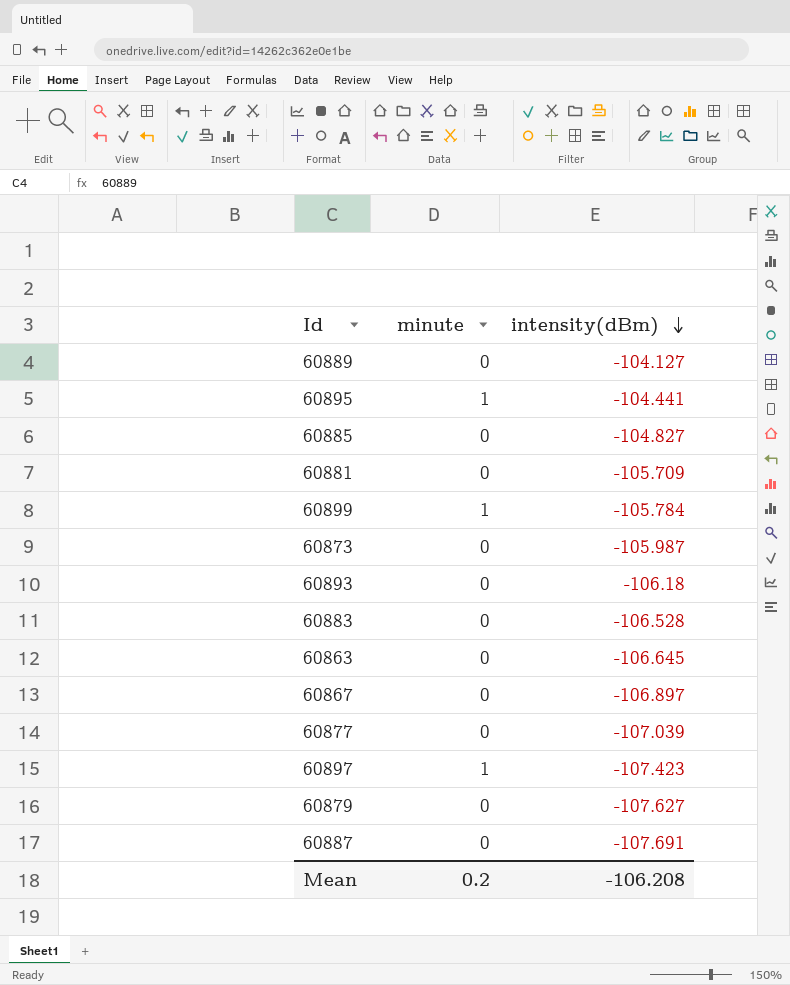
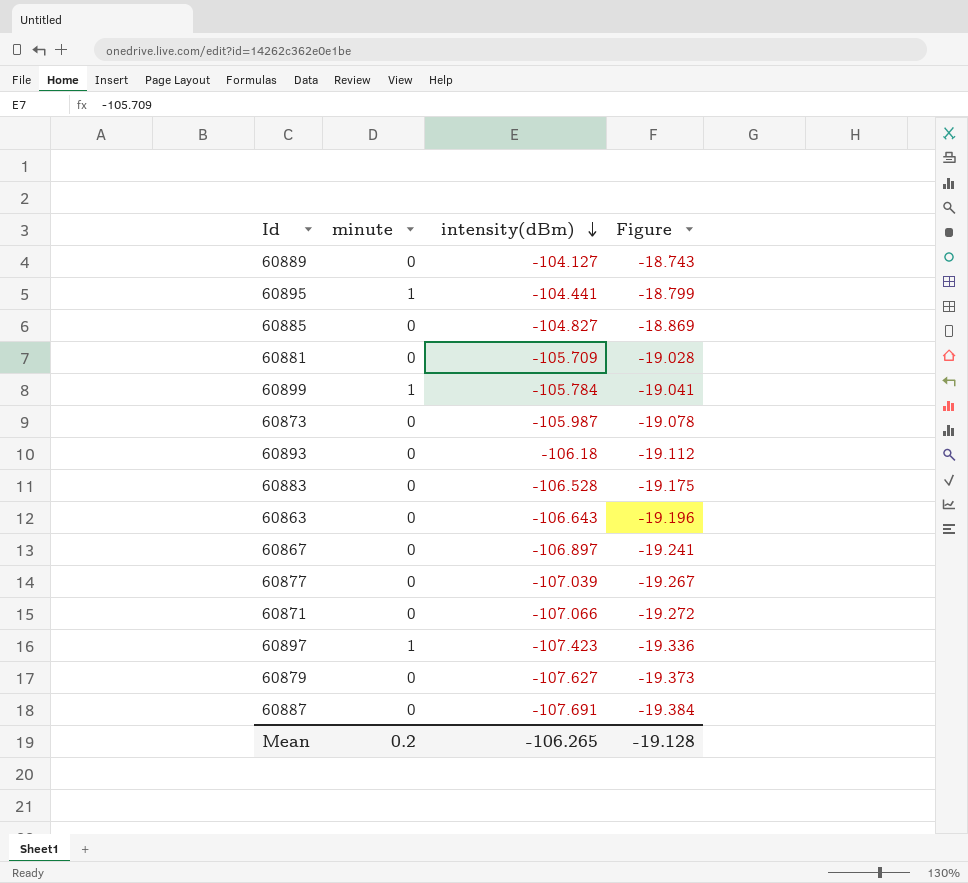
column Figure | formula: none -> [intensity(dBm)] * 0.18
60863 | intensity(dBm): -106.645 -> -106.643
row 60871: none -> 0 | -107.066 | -19.272
Mean | intensity(dBm): -106.208 -> -106.265

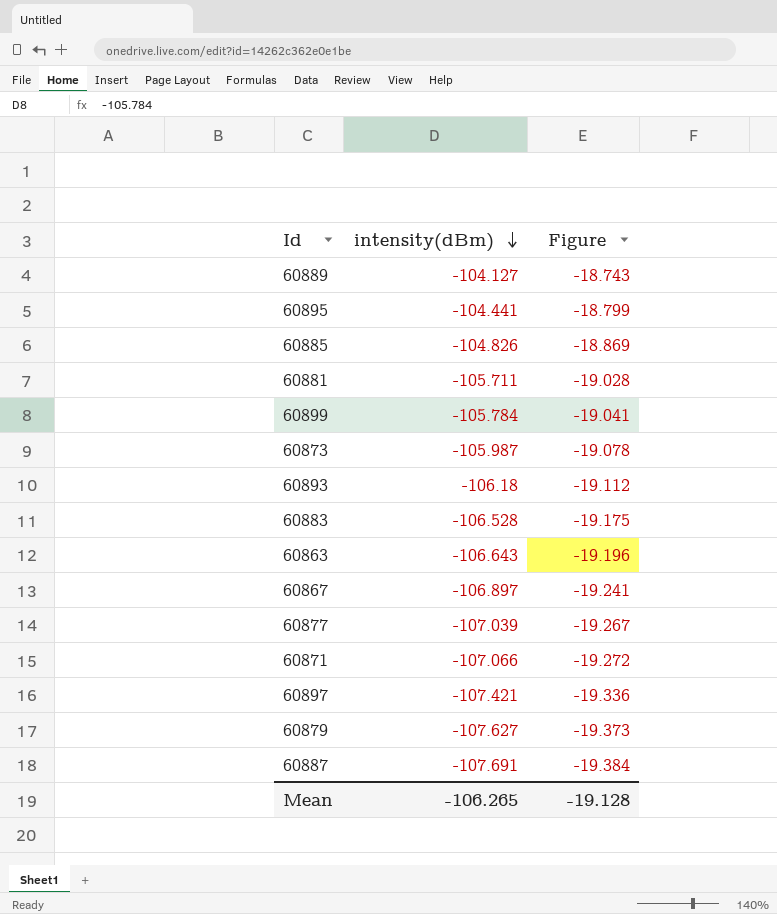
column minute | position: 2 -> none
60885 | intensity(dBm): -104.827 -> -104.826
60881 | intensity(dBm): -105.709 -> -105.711
60897 | intensity(dBm): -107.423 -> -107.421

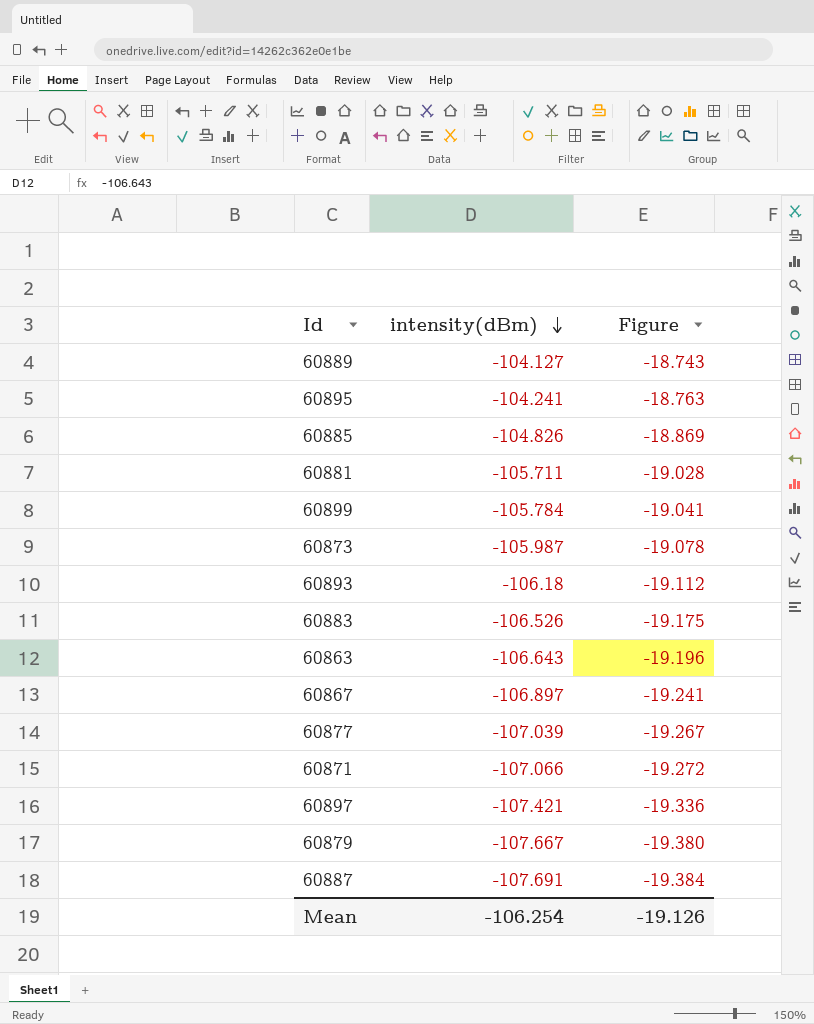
60895 | intensity(dBm): -104.441 -> -104.241
60895 | Figure: -18.799 -> -18.763
60883 | intensity(dBm): -106.528 -> -106.526
60879 | intensity(dBm): -107.627 -> -107.667
60879 | Figure: -19.373 -> -19.380
Mean | intensity(dBm): -106.265 -> -106.254
Mean | Figure: -19.128 -> -19.126

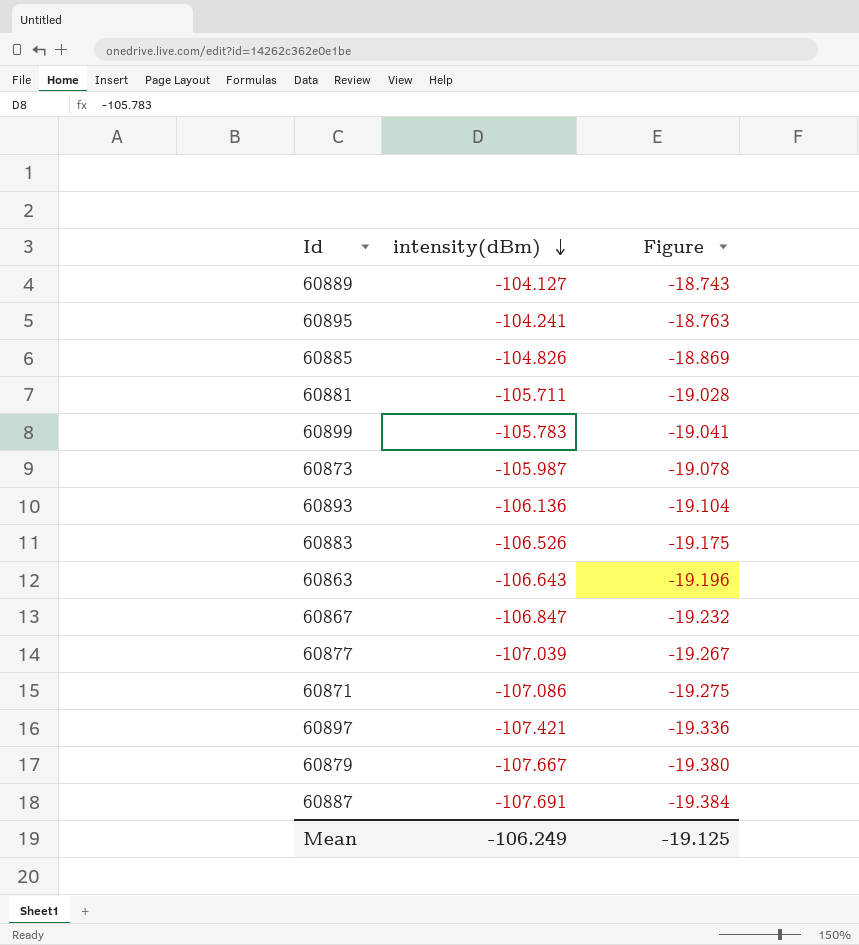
60899 | intensity(dBm): -105.784 -> -105.783
60893 | intensity(dBm): -106.18 -> -106.136
60893 | Figure: -19.112 -> -19.104
60867 | intensity(dBm): -106.897 -> -106.847
60867 | Figure: -19.241 -> -19.232
60871 | intensity(dBm): -107.066 -> -107.086
60871 | Figure: -19.272 -> -19.275
Mean | intensity(dBm): -106.254 -> -106.249
Mean | Figure: -19.126 -> -19.125

